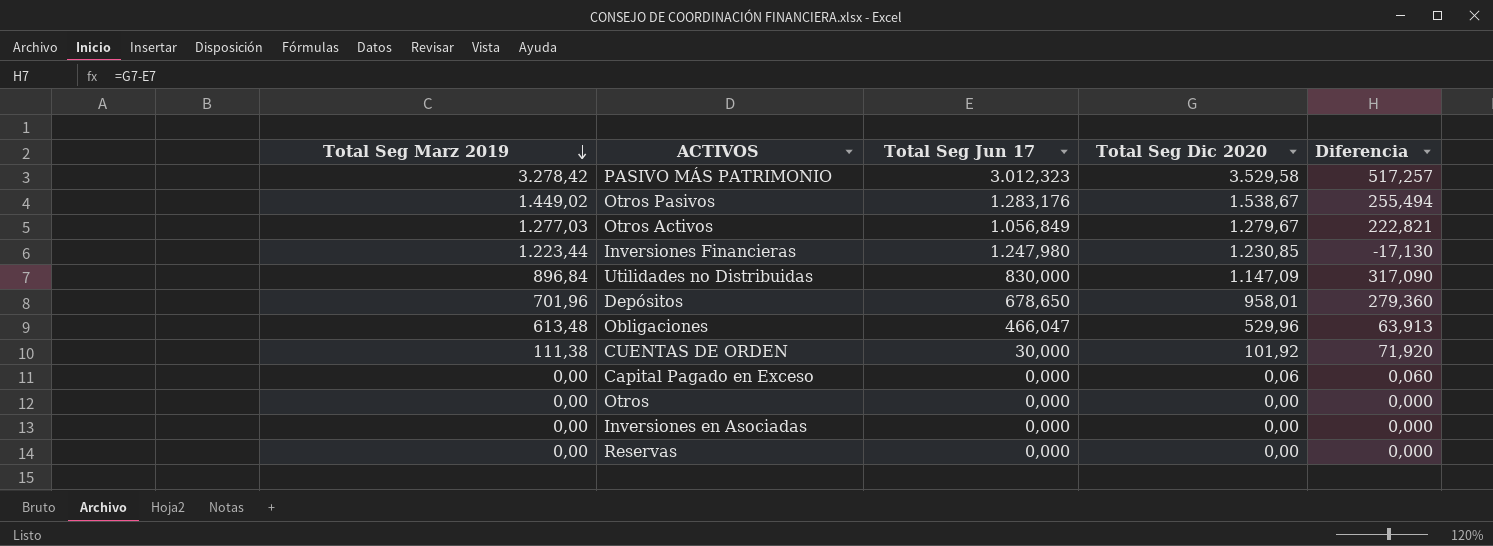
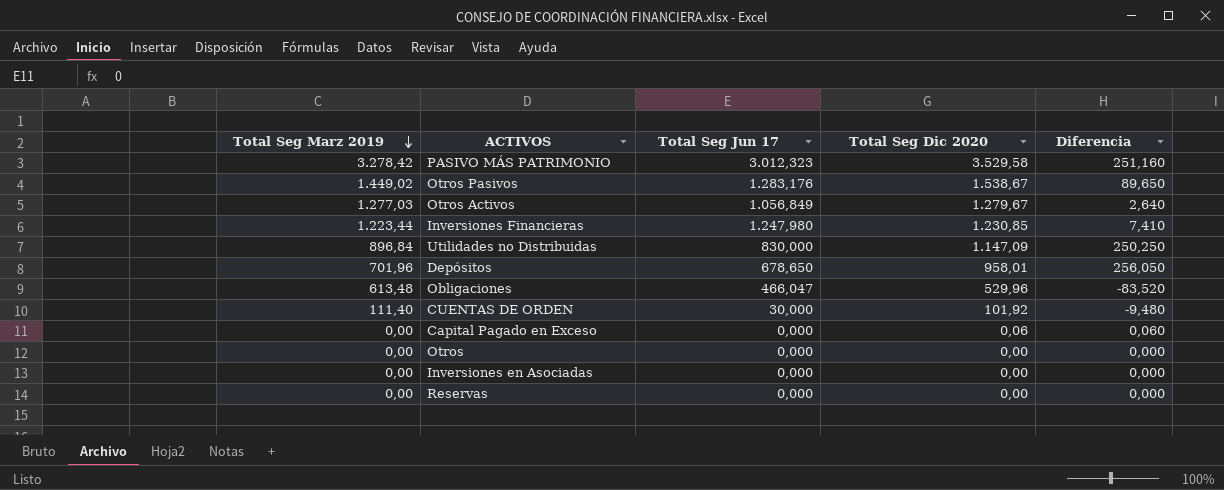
column Diferencia | formula: [Total Seg Dic 2020] - [Total Seg Jun 17] -> [Total Seg Dic 2020] - [Total Seg Marz 2019]
CUENTAS DE ORDEN | Total Seg Marz 2019: 111,38 -> 111,40

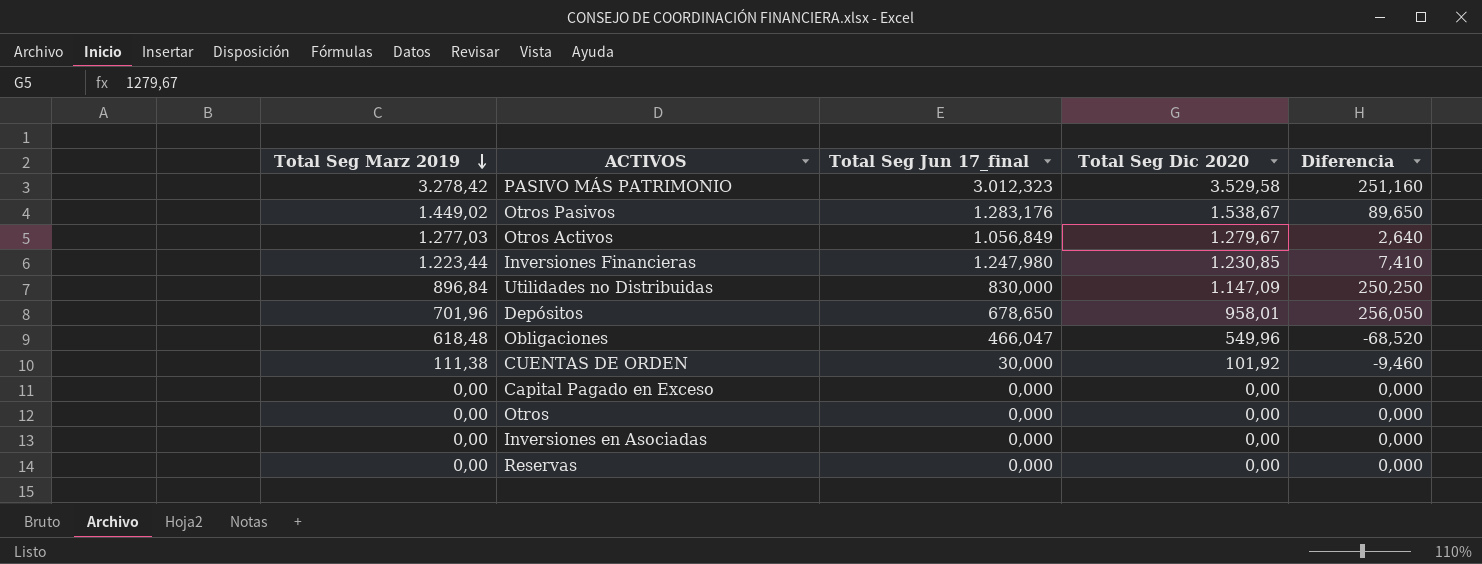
column name: Total Seg Jun 17 -> Total Seg Jun 17_final
Obligaciones | Total Seg Marz 2019: 613,48 -> 618,48
Obligaciones | Total Seg Dic 2020: 529,96 -> 549,96
Obligaciones | Diferencia: -83,520 -> -68,520
CUENTAS DE ORDEN | Total Seg Marz 2019: 111,40 -> 111,38
CUENTAS DE ORDEN | Diferencia: -9,480 -> -9,460
Capital Pagado en Exceso | Total Seg Dic 2020: 0,06 -> 0,00
Capital Pagado en Exceso | Diferencia: 0,060 -> 0,000

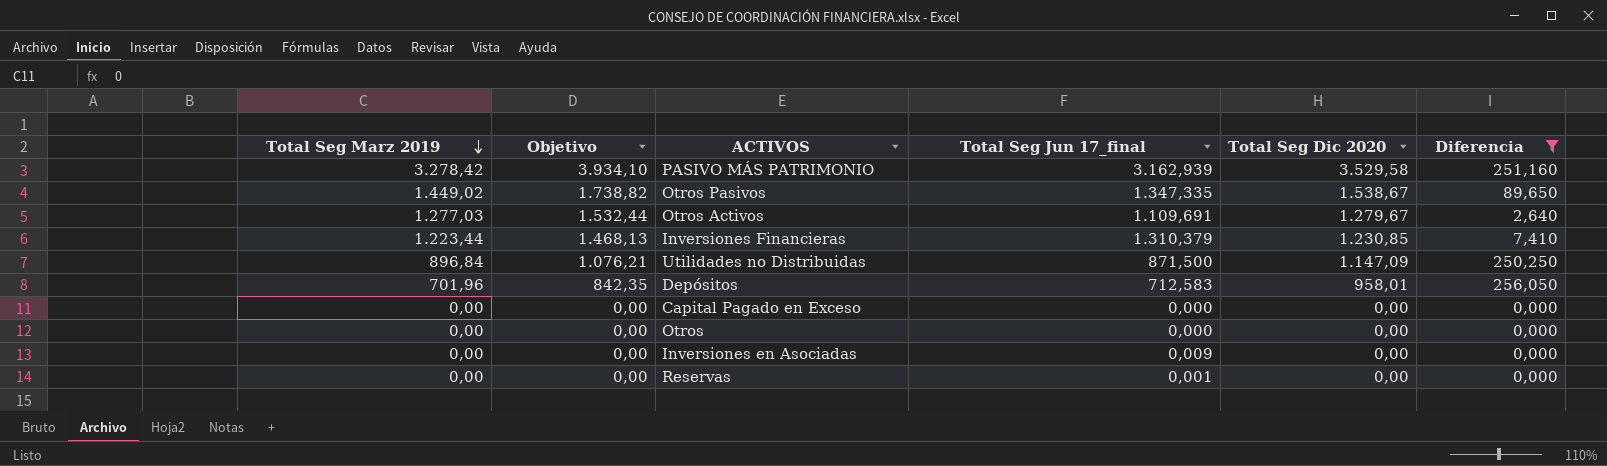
filter: none -> Diferencia >= 0,000
column Objetivo | formula: none -> [Total Seg Marz 2019] * 1,2
PASIVO MÁS PATRIMONIO | Total Seg Jun 17_final: 3.012,323 -> 3.162,939
Otros Pasivos | Total Seg Jun 17_final: 1.283,176 -> 1.347,335
Otros Activos | Total Seg Jun 17_final: 1.056,849 -> 1.109,691
Inversiones Financieras | Total Seg Jun 17_final: 1.247,980 -> 1.310,379
Utilidades no Distribuidas | Total Seg Jun 17_final: 830,000 -> 871,500
Depósitos | Total Seg Jun 17_final: 678,650 -> 712,583
Inversiones en Asociadas | Total Seg Jun 17_final: 0,000 -> 0,009
Reservas | Total Seg Jun 17_final: 0,000 -> 0,001

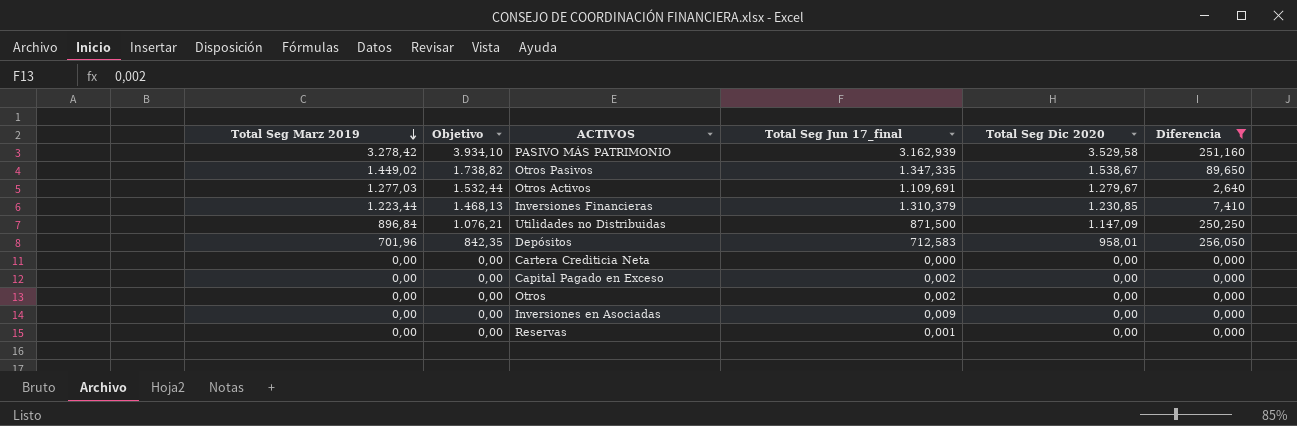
row Cartera Crediticia Neta: none -> 0,00 | 0,00 | 0,000 | 0,00 | 0,000
Capital Pagado en Exceso | Total Seg Jun 17_final: 0,000 -> 0,002
Otros | Total Seg Jun 17_final: 0,000 -> 0,002

